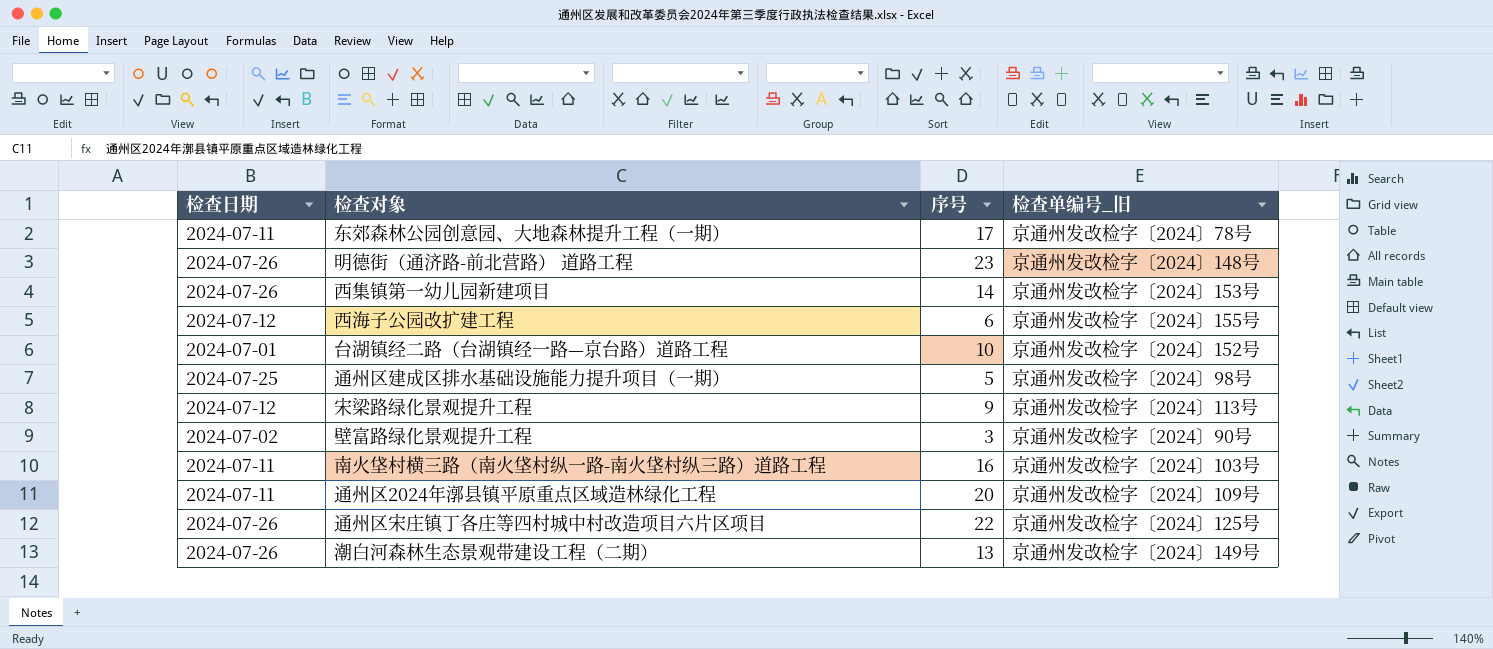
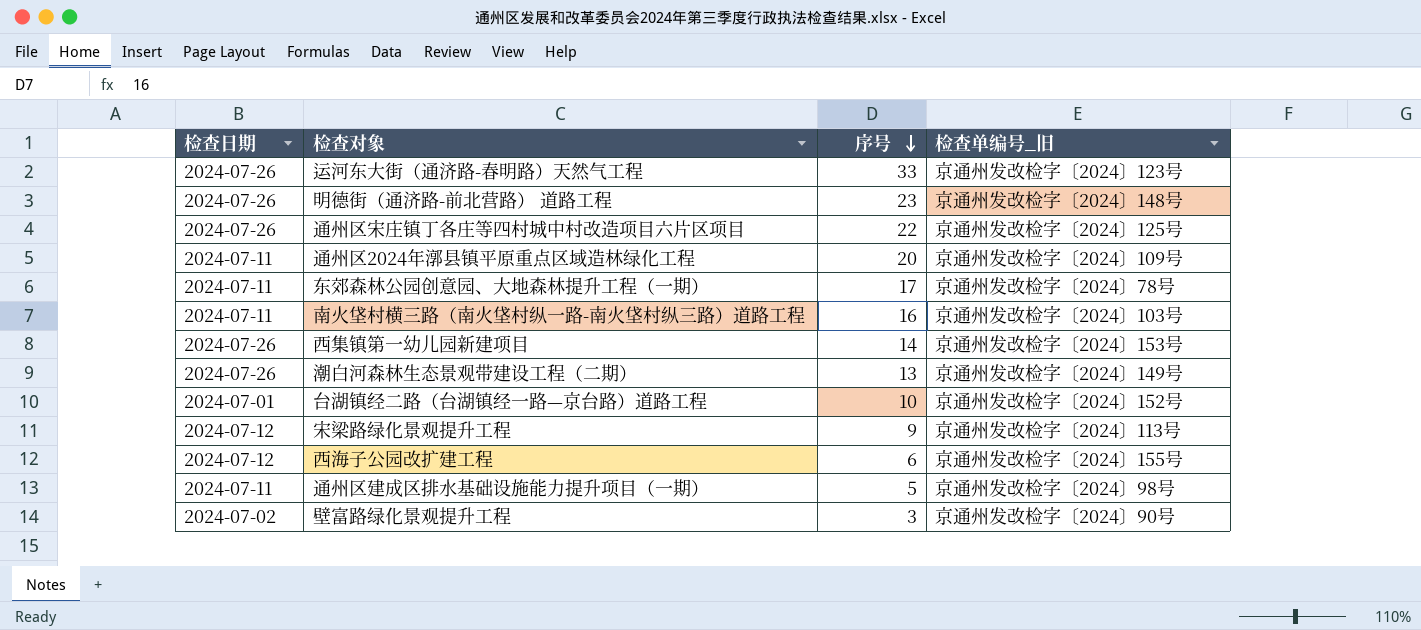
row order: none -> 序号 descending
row 运河东大街（通济路-春明路）天然气工程: none -> 2024-07-26 | 33 | 京通州发改检字〔2024〕123号
通州区建成区排水基础设施能力提升项目（一期） | 检查日期: 2024-07-25 -> 2024-07-11

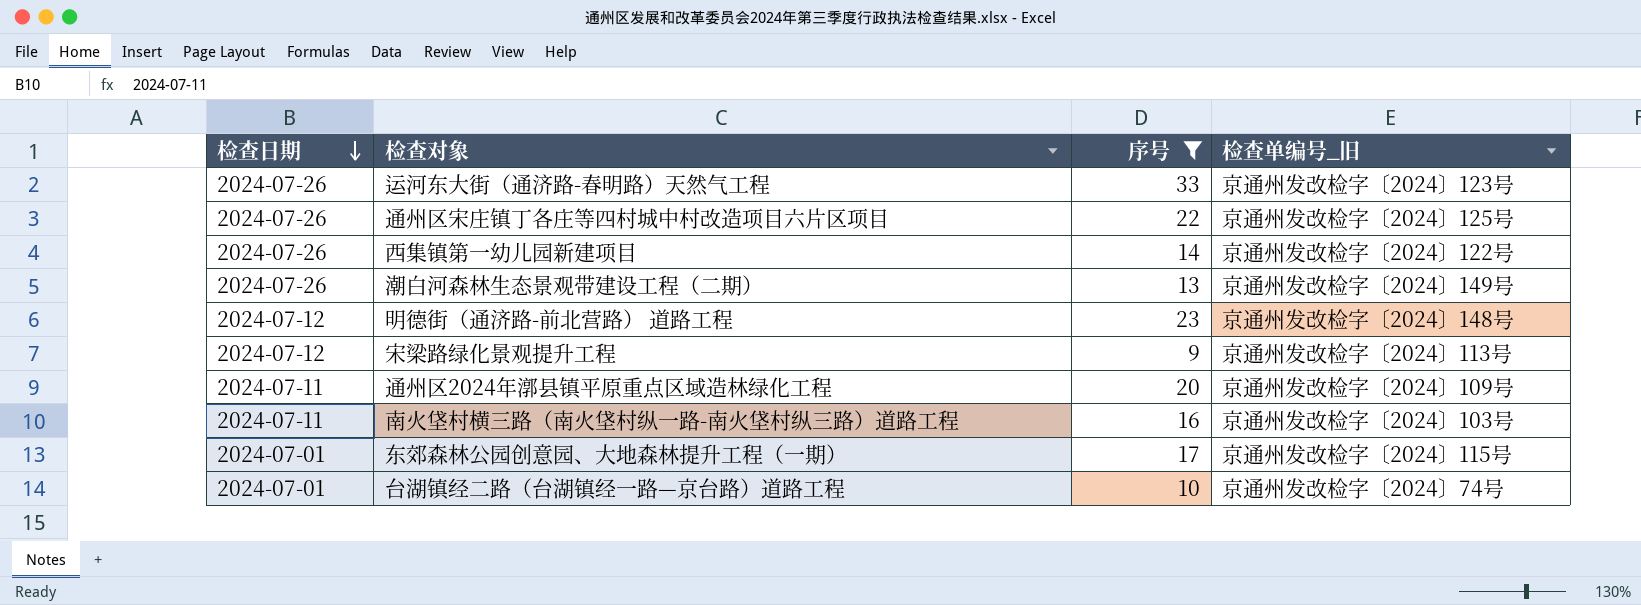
filter: none -> 序号 >= 9
row order: 序号 descending -> 检查日期 descending
西集镇第一幼儿园新建项目 | 检查单编号_旧: 京通州发改检字〔2024〕153号 -> 京通州发改检字〔2024〕122号
明德街（通济路-前北营路） 道路工程 | 检查日期: 2024-07-26 -> 2024-07-12
东郊森林公园创意园、大地森林提升工程（一期） | 检查日期: 2024-07-11 -> 2024-07-01
东郊森林公园创意园、大地森林提升工程（一期） | 检查单编号_旧: 京通州发改检字〔2024〕78号 -> 京通州发改检字〔2024〕115号
台湖镇经二路（台湖镇经一路—京台路）道路工程 | 检查单编号_旧: 京通州发改检字〔2024〕152号 -> 京通州发改检字〔2024〕74号

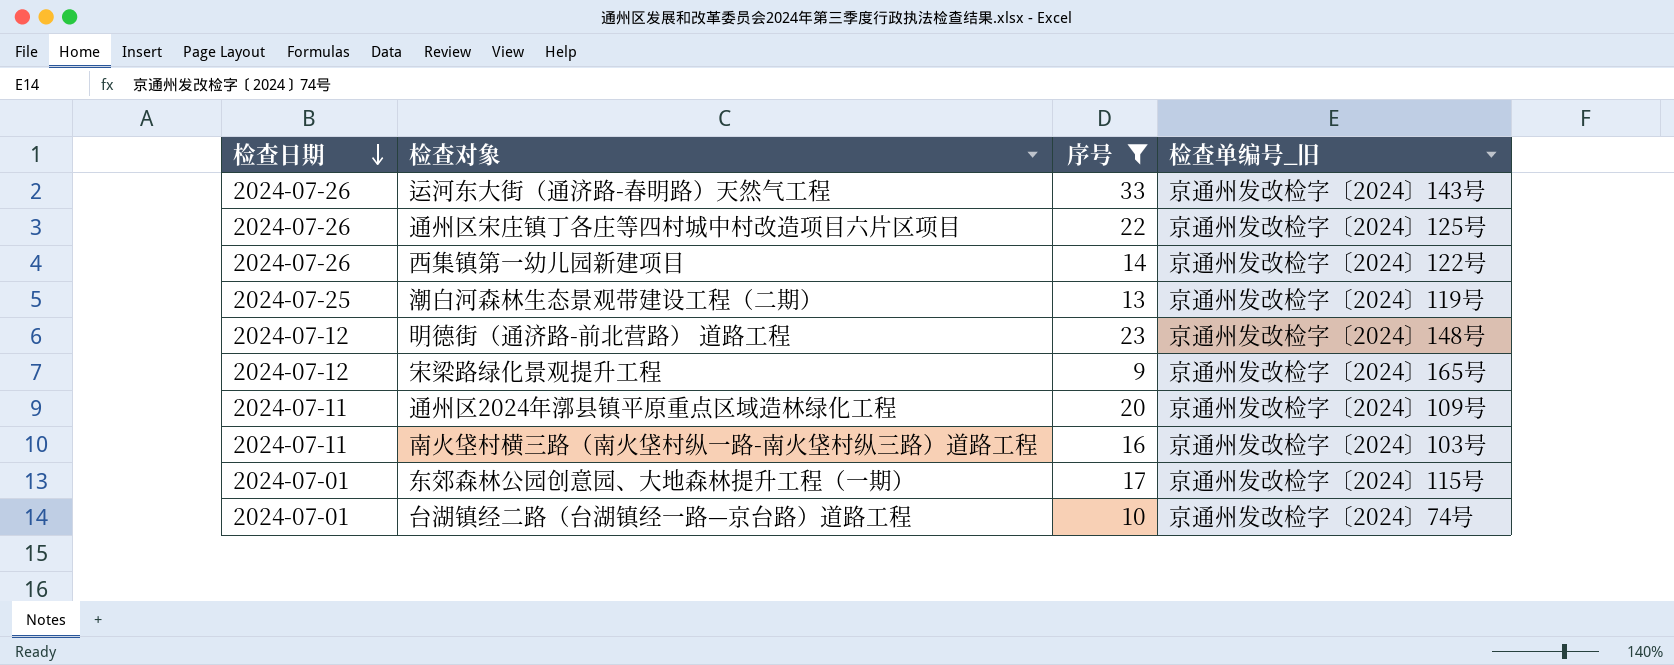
运河东大街（通济路-春明路）天然气工程 | 检查单编号_旧: 京通州发改检字〔2024〕123号 -> 京通州发改检字〔2024〕143号
潮白河森林生态景观带建设工程（二期） | 检查日期: 2024-07-26 -> 2024-07-25
潮白河森林生态景观带建设工程（二期） | 检查单编号_旧: 京通州发改检字〔2024〕149号 -> 京通州发改检字〔2024〕119号
宋梁路绿化景观提升工程 | 检查单编号_旧: 京通州发改检字〔2024〕113号 -> 京通州发改检字〔2024〕165号

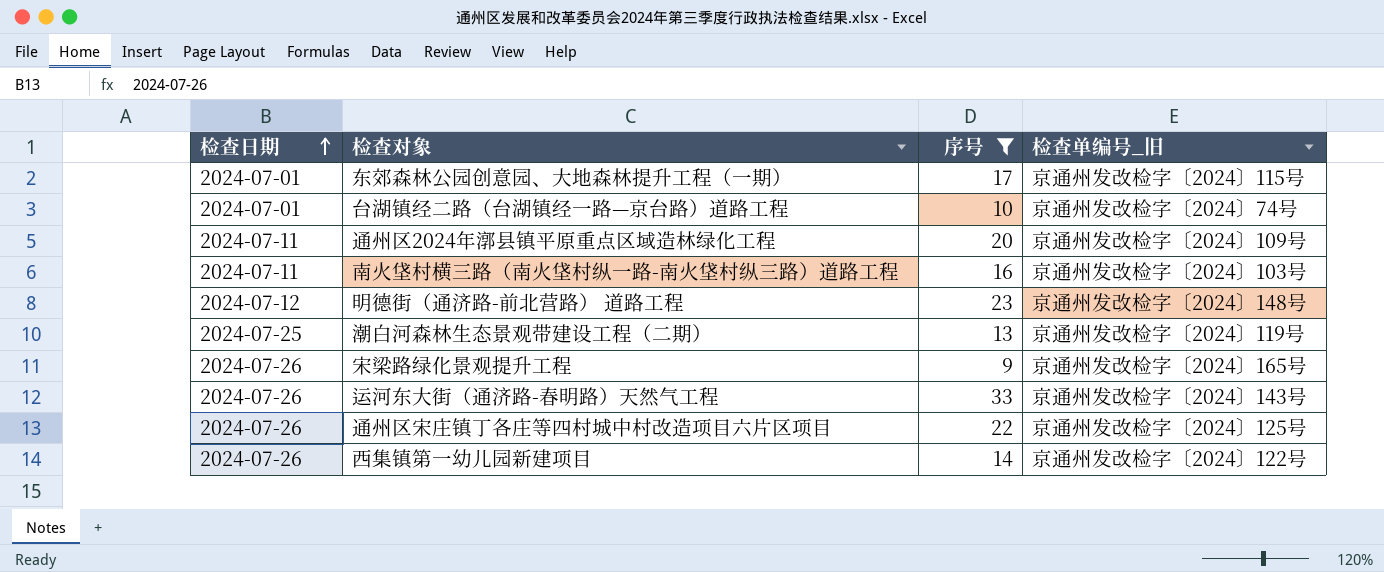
row order: 检查日期 descending -> 检查日期 ascending
宋梁路绿化景观提升工程 | 检查日期: 2024-07-12 -> 2024-07-26

